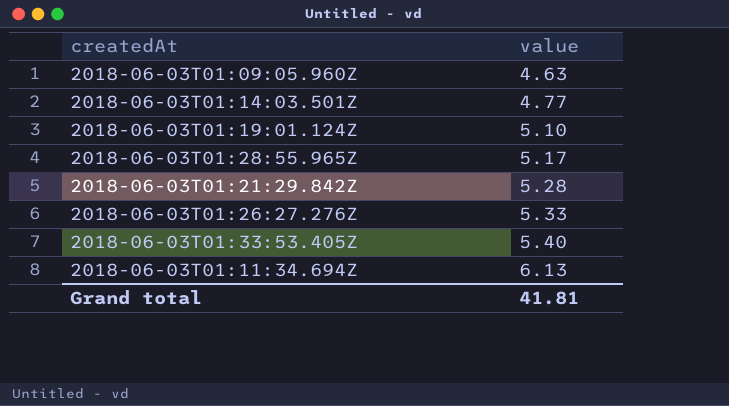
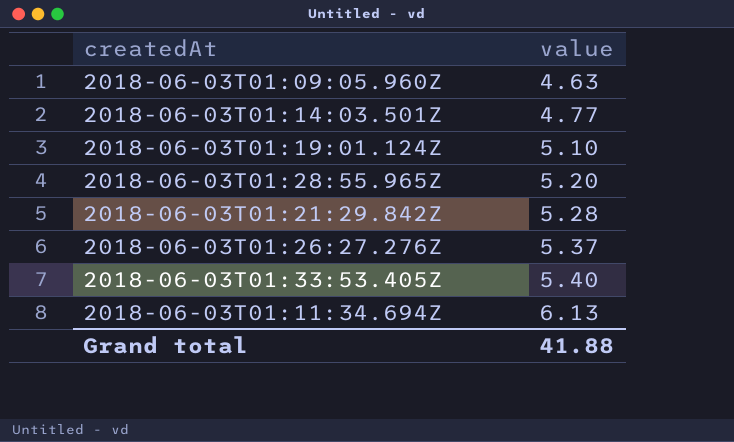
2018-06-03T01:28:55.965Z | value: 5.17 -> 5.20
2018-06-03T01:26:27.276Z | value: 5.33 -> 5.37
Grand total | value: 41.81 -> 41.88

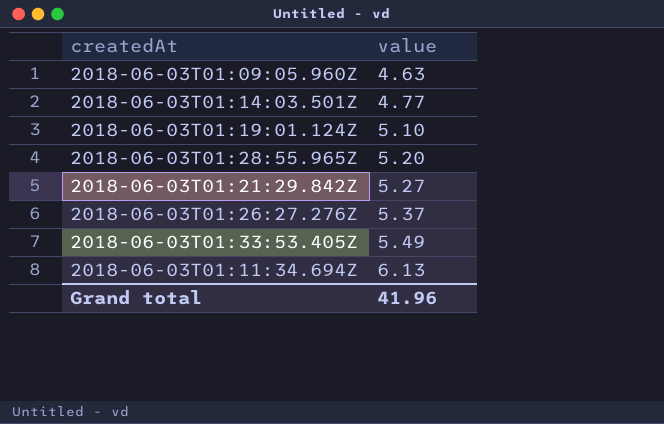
2018-06-03T01:21:29.842Z | value: 5.28 -> 5.27
2018-06-03T01:33:53.405Z | value: 5.40 -> 5.49
Grand total | value: 41.88 -> 41.96

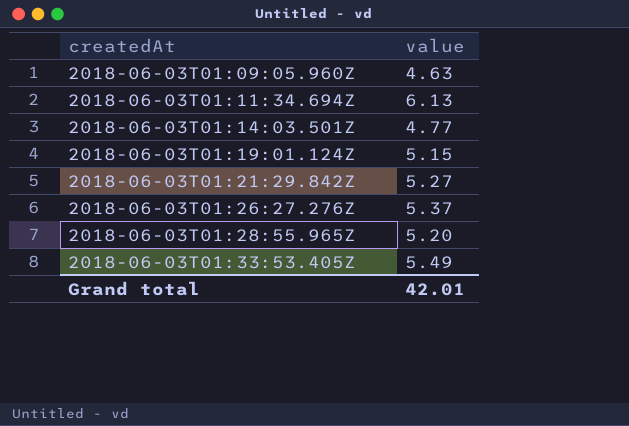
row order: value ascending -> createdAt ascending
2018-06-03T01:19:01.124Z | value: 5.10 -> 5.15
Grand total | value: 41.96 -> 42.01

